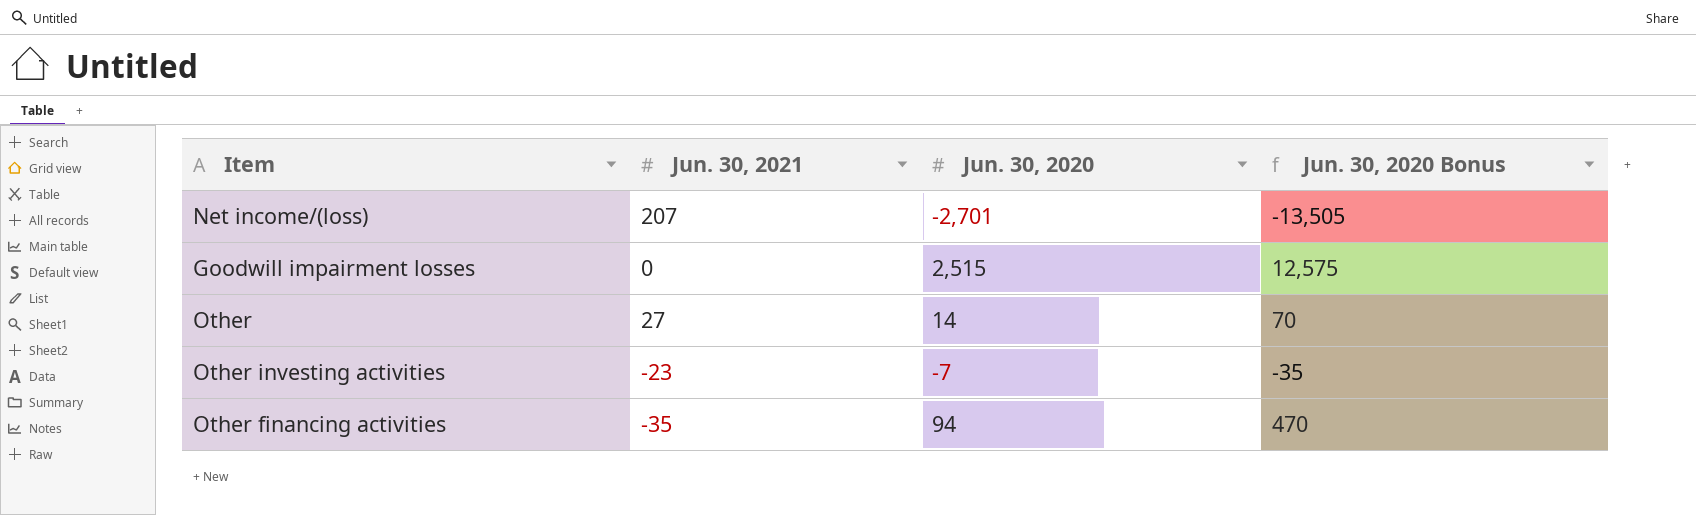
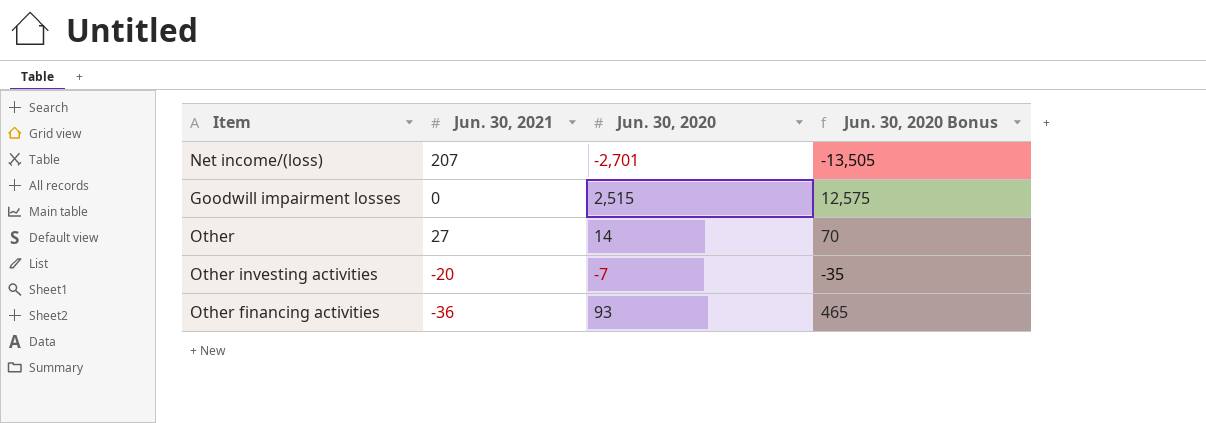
Other investing activities | Jun. 30, 2021: -23 -> -20
Other financing activities | Jun. 30, 2021: -35 -> -36
Other financing activities | Jun. 30, 2020: 94 -> 93
Other financing activities | Jun. 30, 2020 Bonus: 470 -> 465

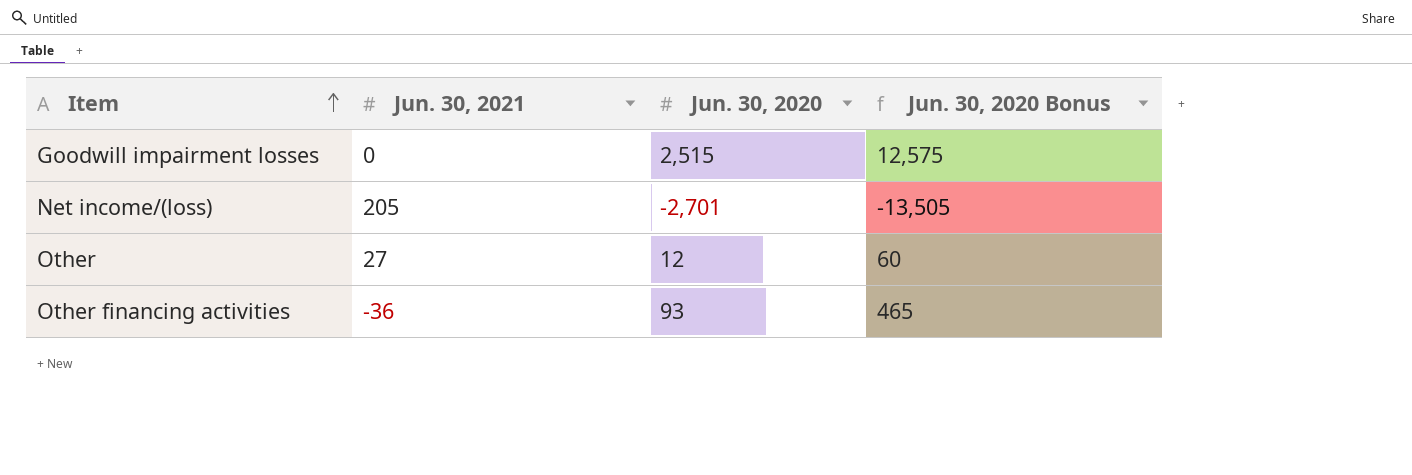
row order: none -> Item ascending
row Other investing activities: -20 | -7 | -35 -> none
Net income/(loss) | Jun. 30, 2021: 207 -> 205
Other | Jun. 30, 2020: 14 -> 12
Other | Jun. 30, 2020 Bonus: 70 -> 60

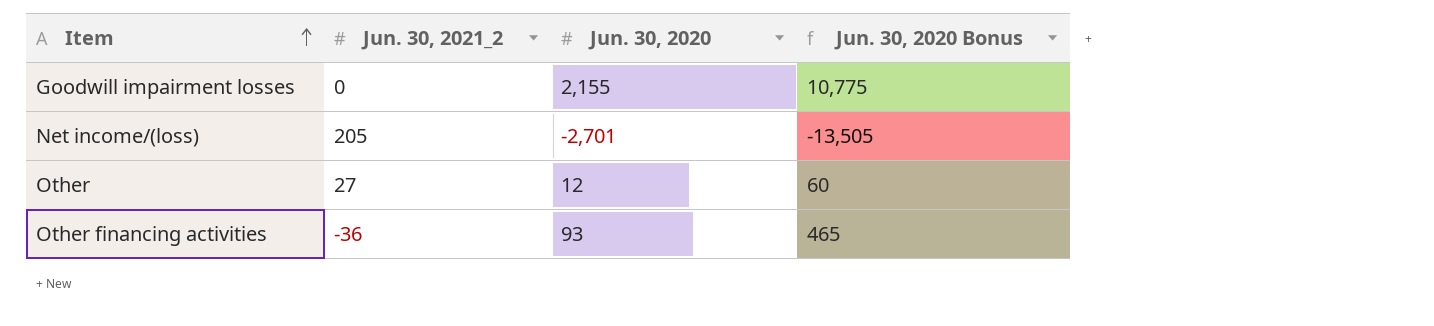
column name: Jun. 30, 2021 -> Jun. 30, 2021_2
Goodwill impairment losses | Jun. 30, 2020: 2,515 -> 2,155
Goodwill impairment losses | Jun. 30, 2020 Bonus: 12,575 -> 10,775

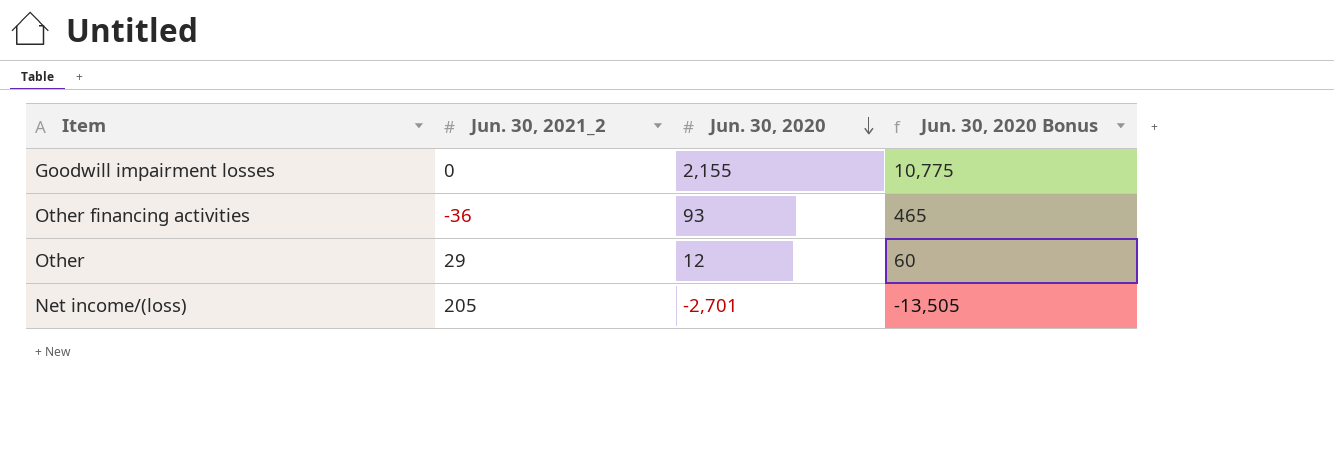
row order: Item ascending -> Jun. 30, 2020 descending
Other | Jun. 30, 2021_2: 27 -> 29

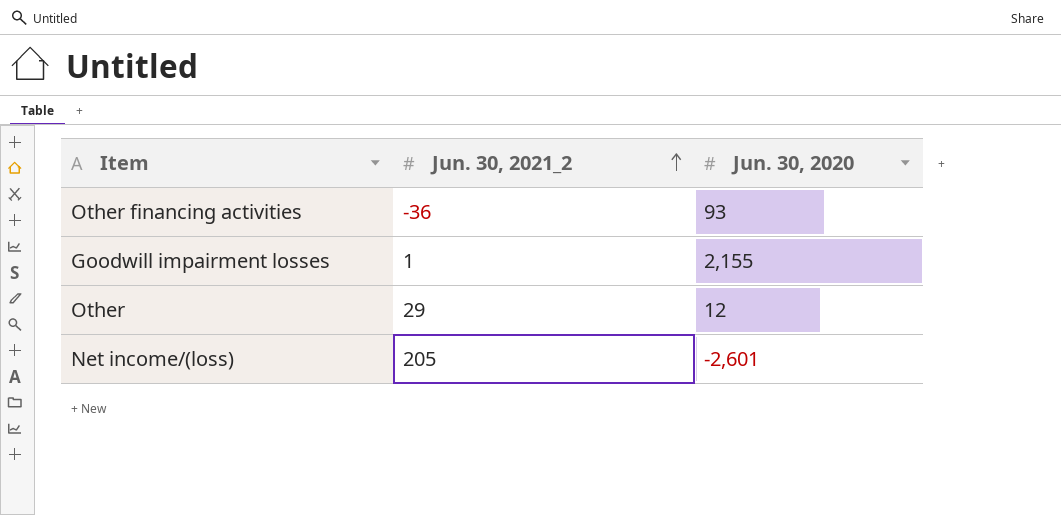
row order: Jun. 30, 2020 descending -> Jun. 30, 2021_2 ascending
column Jun. 30, 2020 Bonus | formula: [Jun. 30, 2020] * 5 -> none
Goodwill impairment losses | Jun. 30, 2021_2: 0 -> 1
Net income/(loss) | Jun. 30, 2020: -2,701 -> -2,601

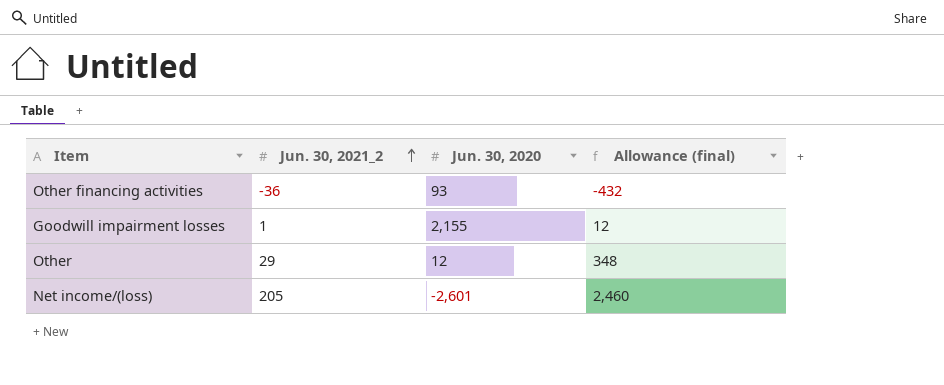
column Allowance (final) | formula: none -> [Jun. 30, 2021_2] * 12

